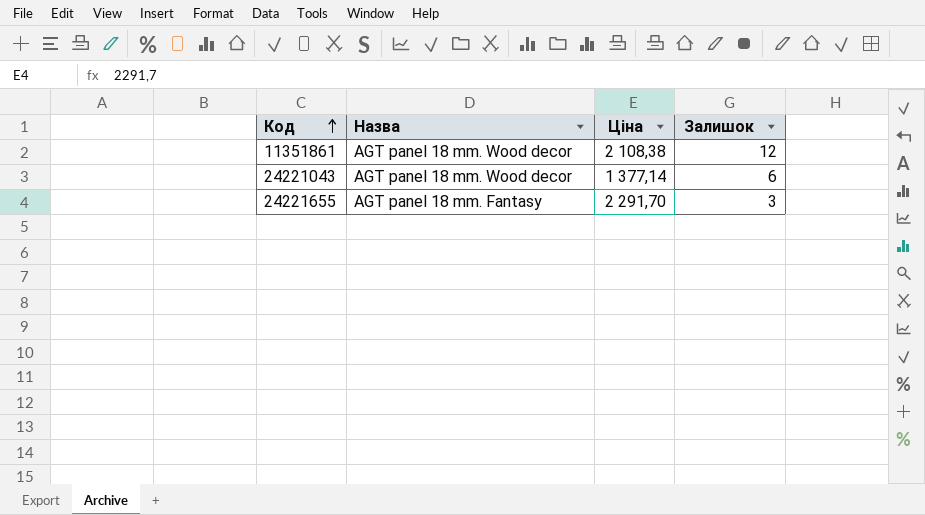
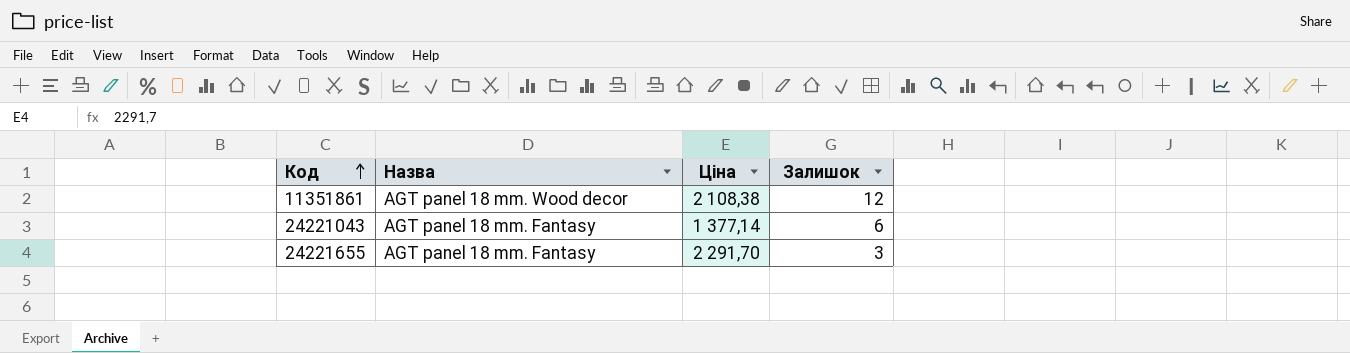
24221043 | Назва: AGT panel 18 mm. Wood decor -> AGT panel 18 mm. Fantasy

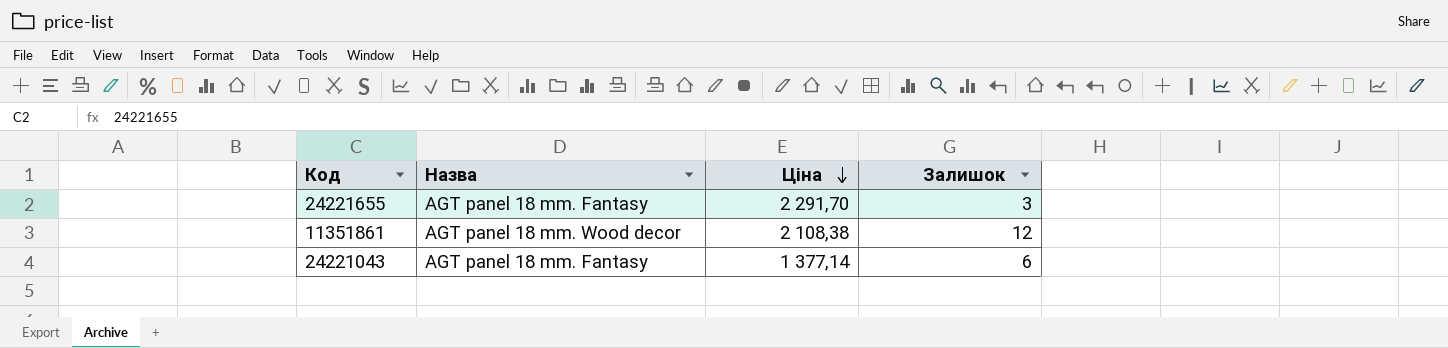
row order: Код ascending -> Ціна descending

